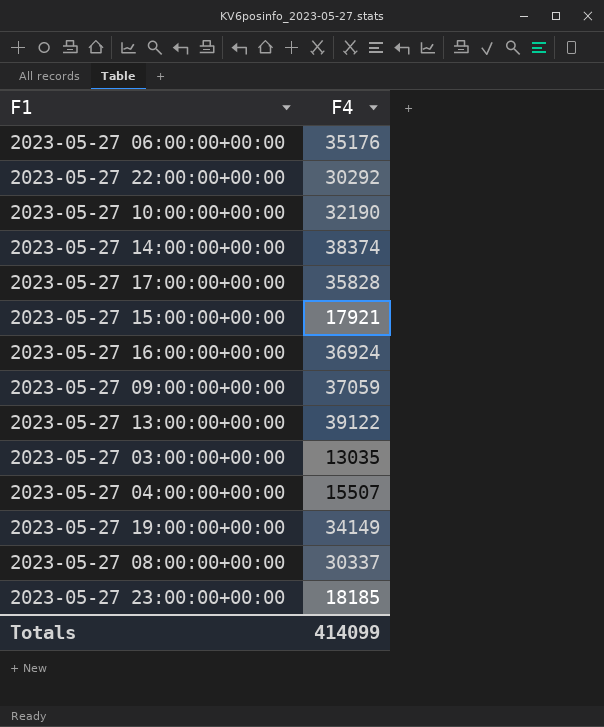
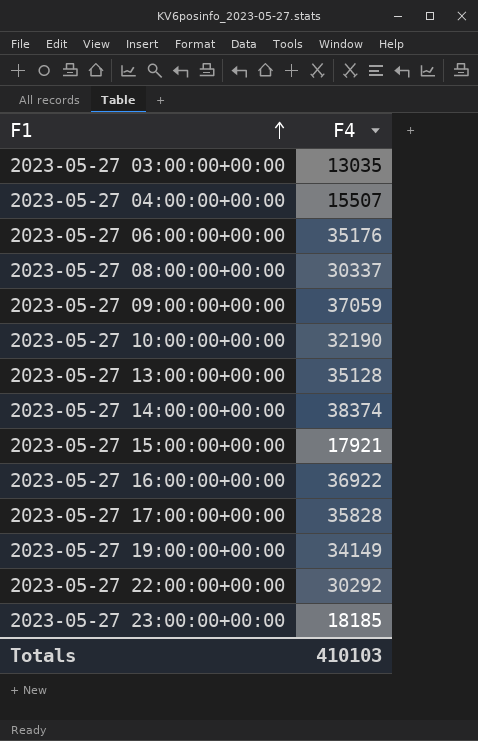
row order: none -> F1 ascending
2023-05-27 13:00:00+00:00 | F4: 39122 -> 35128
2023-05-27 16:00:00+00:00 | F4: 36924 -> 36922
Totals | F4: 414099 -> 410103

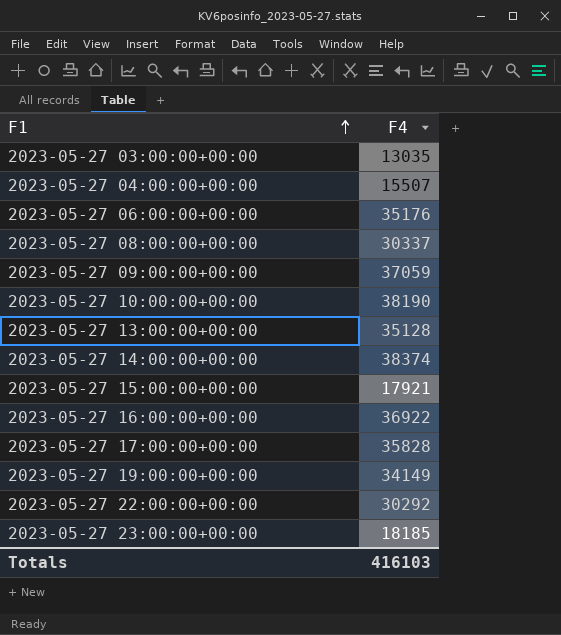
2023-05-27 10:00:00+00:00 | F4: 32190 -> 38190
Totals | F4: 410103 -> 416103

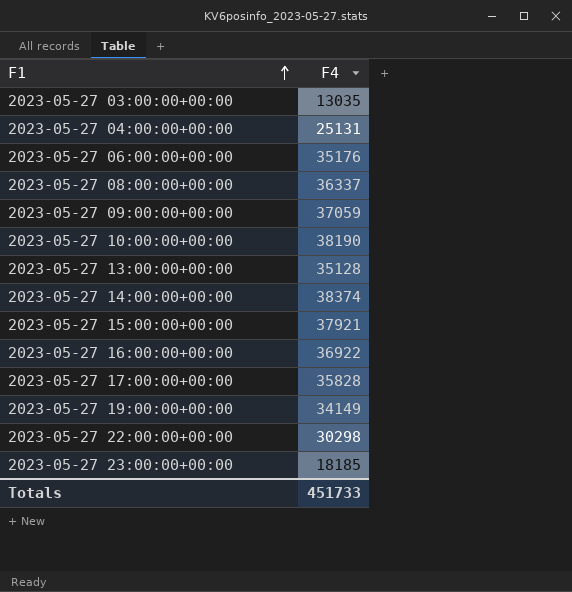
2023-05-27 04:00:00+00:00 | F4: 15507 -> 25131
2023-05-27 08:00:00+00:00 | F4: 30337 -> 36337
2023-05-27 15:00:00+00:00 | F4: 17921 -> 37921
2023-05-27 22:00:00+00:00 | F4: 30292 -> 30298
Totals | F4: 416103 -> 451733

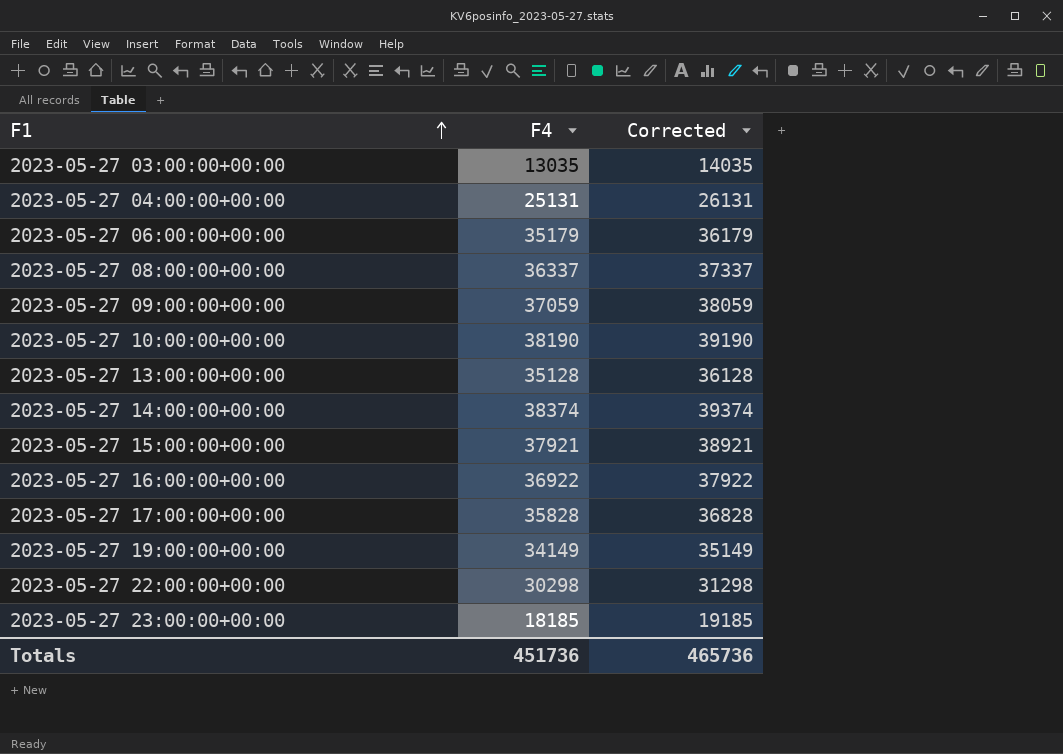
column Corrected | formula: none -> [F4] + 1000
2023-05-27 06:00:00+00:00 | F4: 35176 -> 35179
Totals | F4: 451733 -> 451736

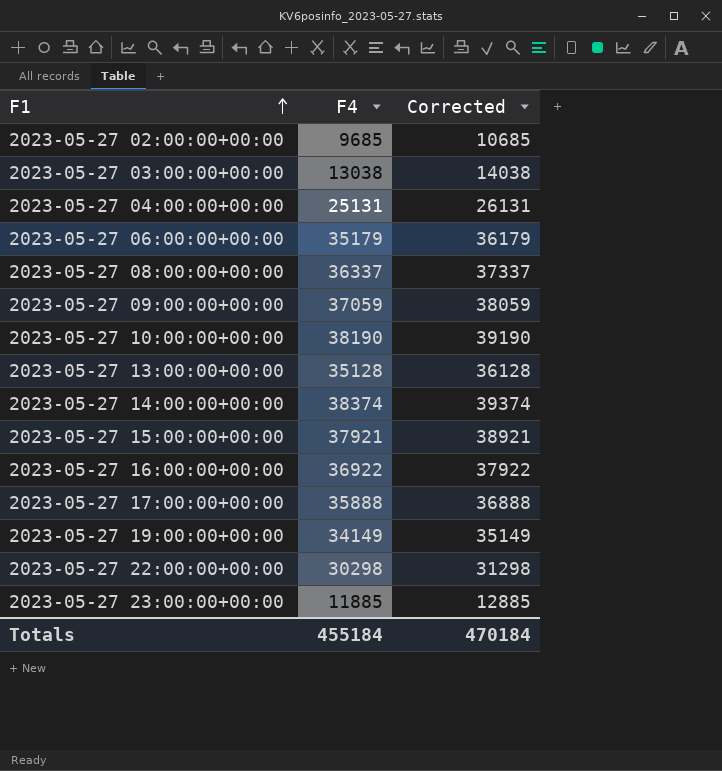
row 2023-05-27 02:00:00+00:00: none -> 9685 | 10685
2023-05-27 03:00:00+00:00 | F4: 13035 -> 13038
2023-05-27 03:00:00+00:00 | Corrected: 14035 -> 14038
2023-05-27 17:00:00+00:00 | F4: 35828 -> 35888
2023-05-27 17:00:00+00:00 | Corrected: 36828 -> 36888
2023-05-27 23:00:00+00:00 | F4: 18185 -> 11885
2023-05-27 23:00:00+00:00 | Corrected: 19185 -> 12885
Totals | F4: 451736 -> 455184
Totals | Corrected: 465736 -> 470184

